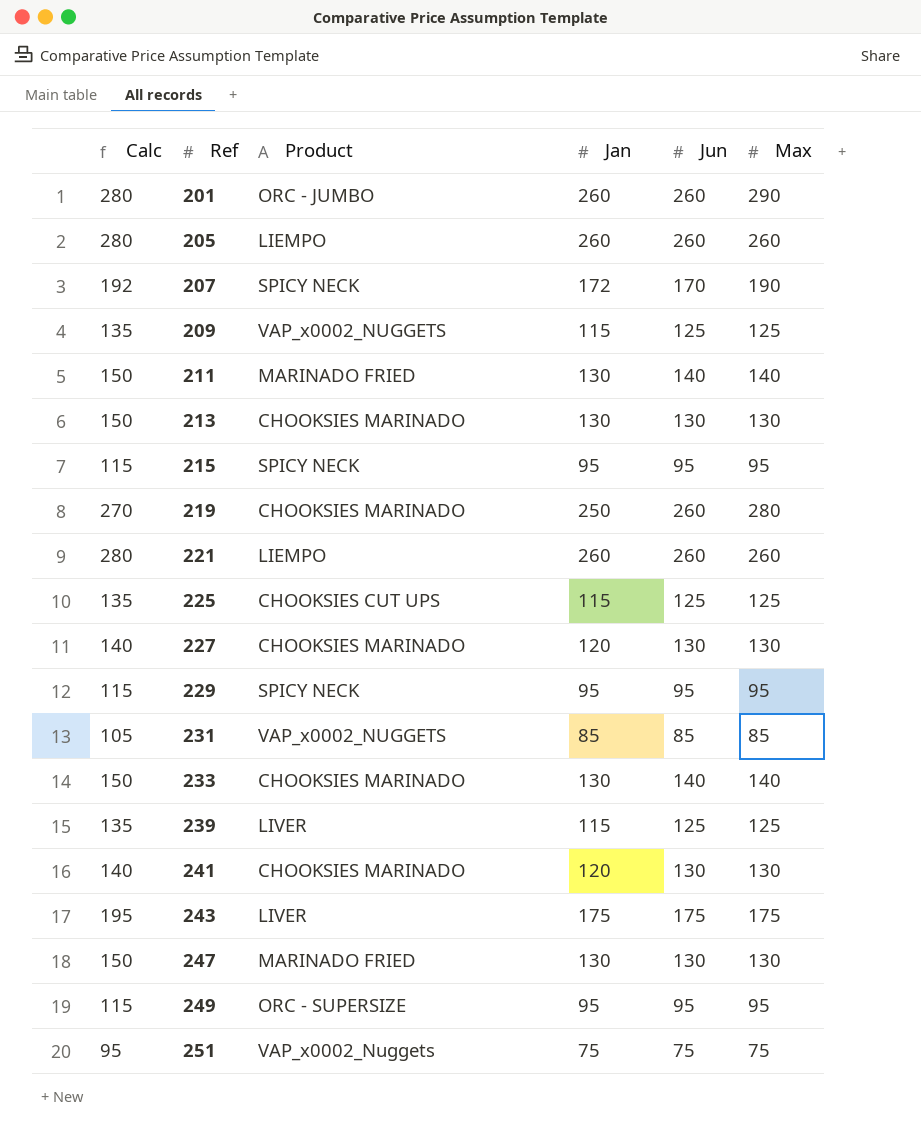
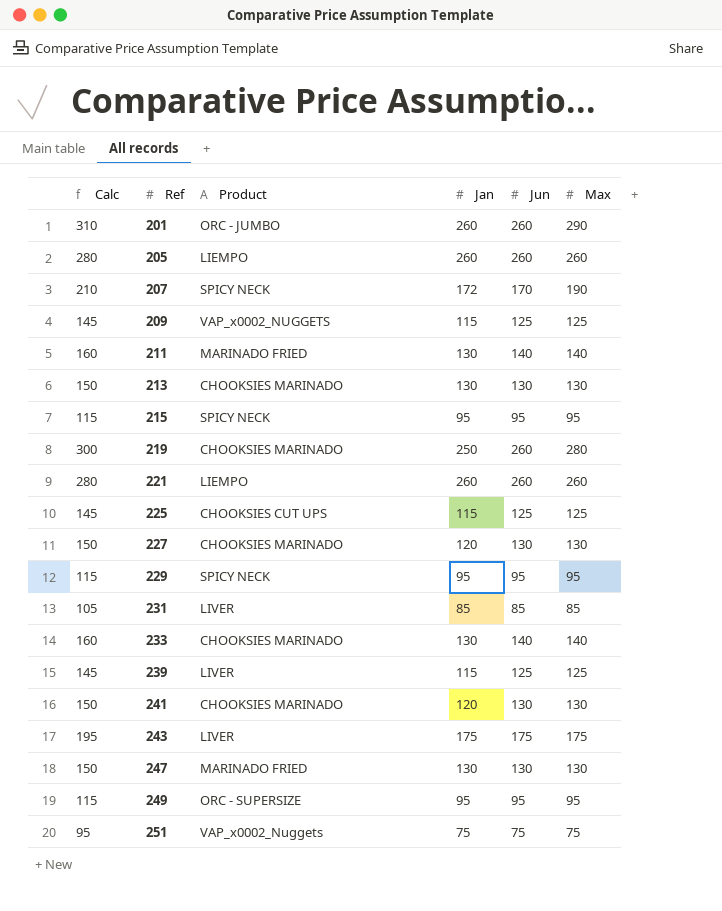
column Calc | formula: [Jan] + 20 -> [Max] + 20
231 | Product: VAP_x0002_NUGGETS -> LIVER

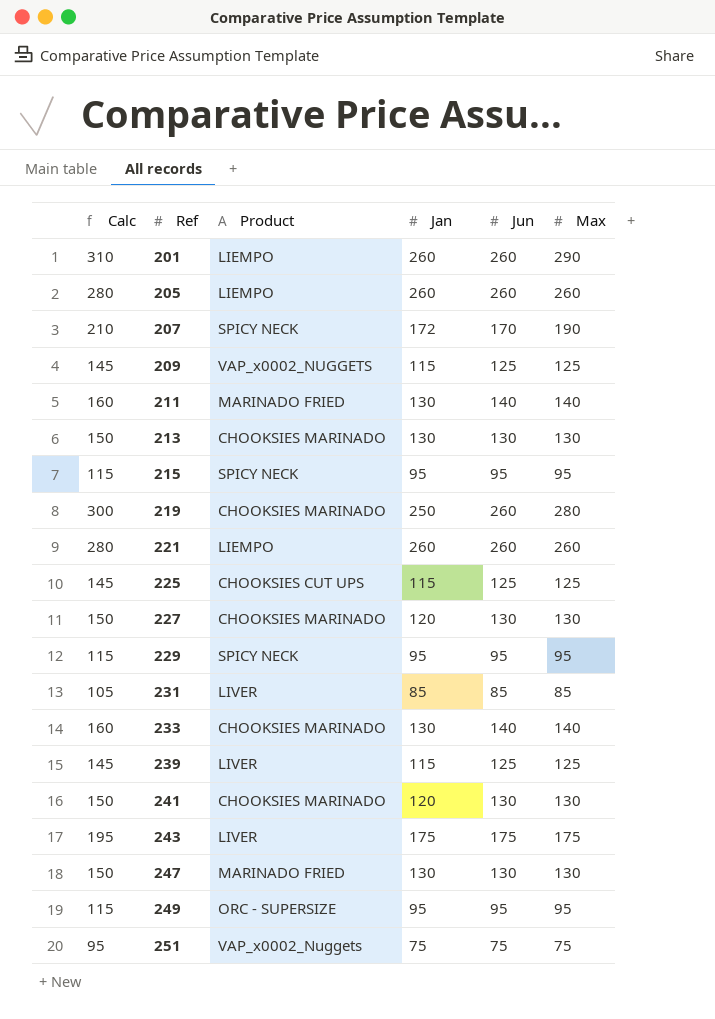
201 | Product: ORC - JUMBO -> LIEMPO

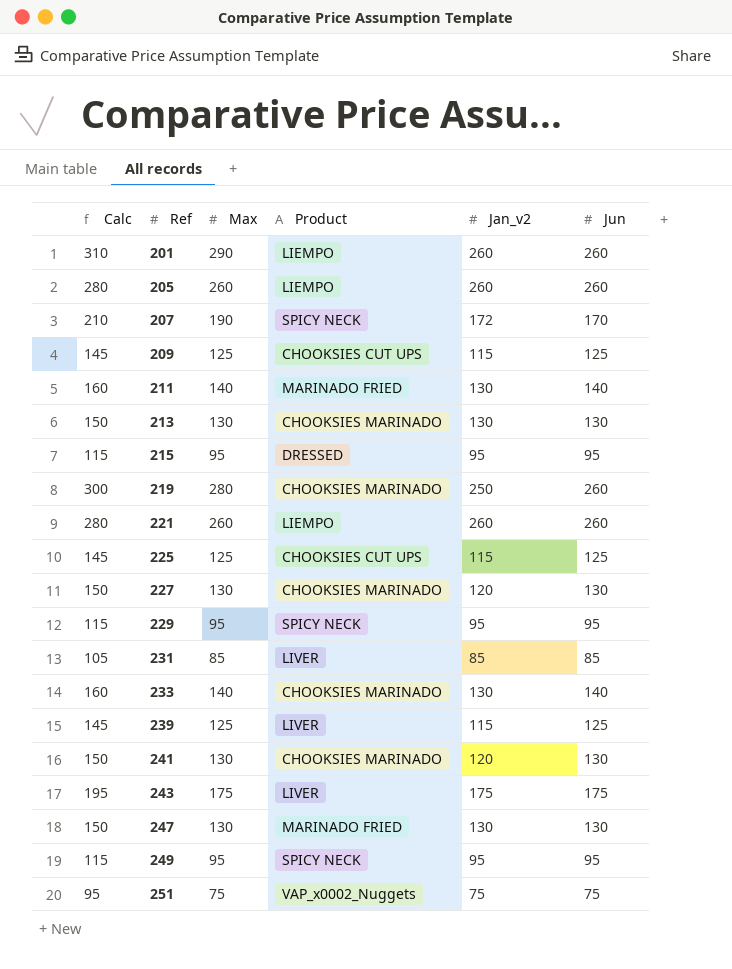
column Max | position: 6 -> 3
column name: Jan -> Jan_v2
209 | Product: VAP_x0002_NUGGETS -> CHOOKSIES CUT UPS
215 | Product: SPICY NECK -> DRESSED
249 | Product: ORC - SUPERSIZE -> SPICY NECK

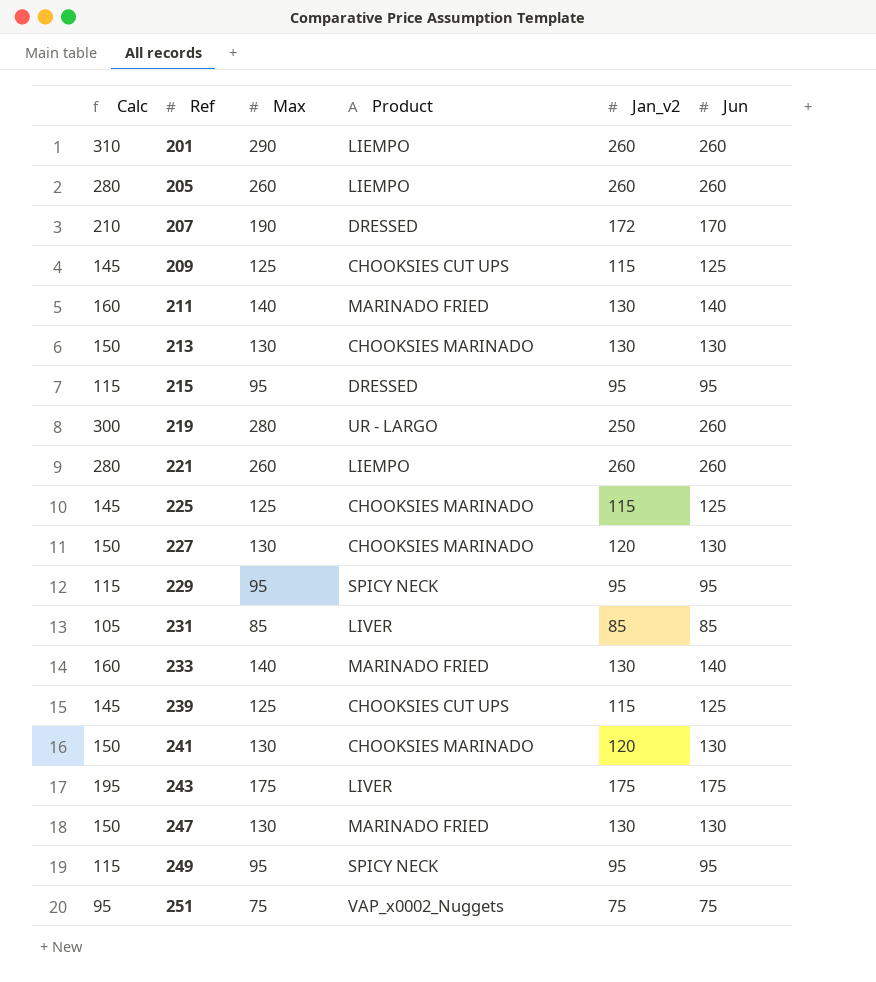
207 | Product: SPICY NECK -> DRESSED
219 | Product: CHOOKSIES MARINADO -> UR - LARGO
225 | Product: CHOOKSIES CUT UPS -> CHOOKSIES MARINADO
233 | Product: CHOOKSIES MARINADO -> MARINADO FRIED
239 | Product: LIVER -> CHOOKSIES CUT UPS

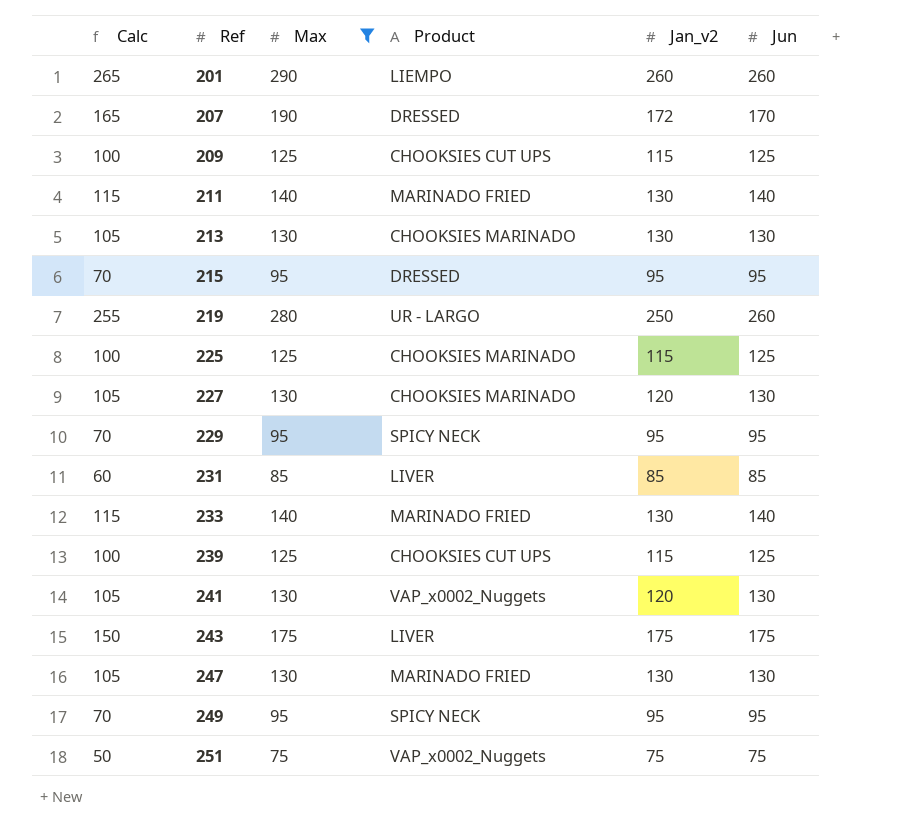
filter: none -> Max != 260
column Calc | formula: [Max] + 20 -> [Max] - 25
241 | Product: CHOOKSIES MARINADO -> VAP_x0002_Nuggets

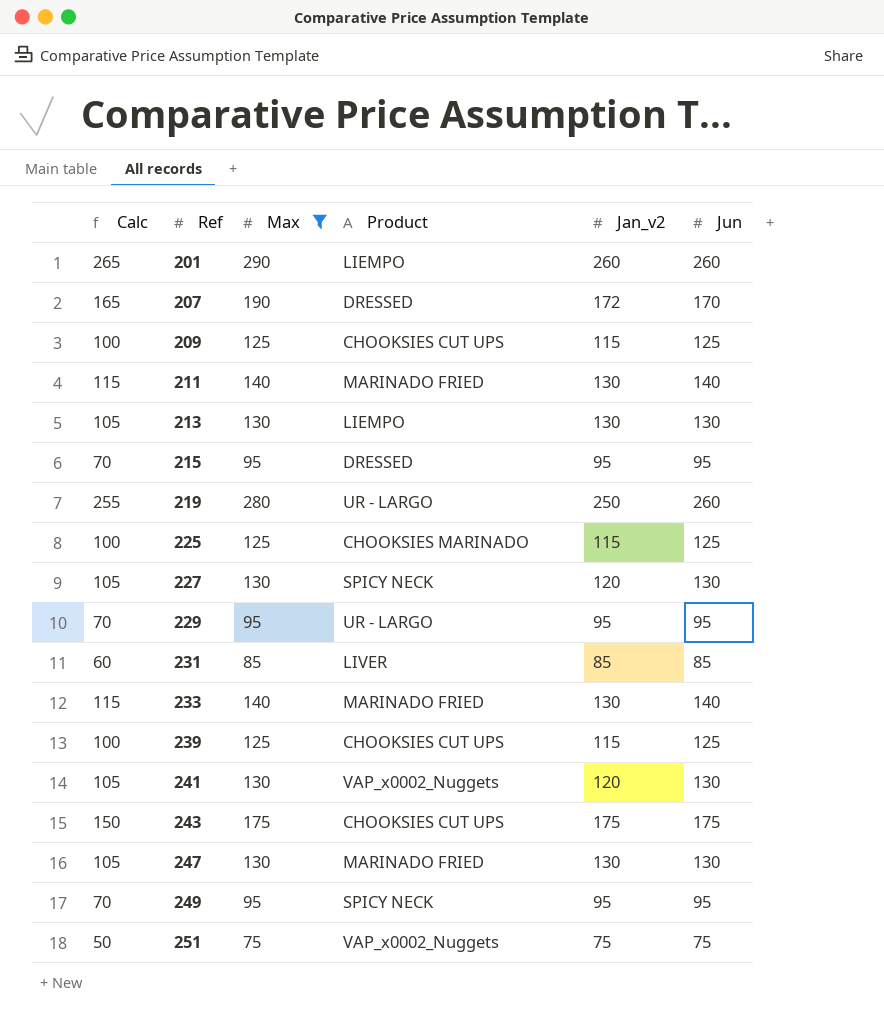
213 | Product: CHOOKSIES MARINADO -> LIEMPO
227 | Product: CHOOKSIES MARINADO -> SPICY NECK
229 | Product: SPICY NECK -> UR - LARGO
243 | Product: LIVER -> CHOOKSIES CUT UPS

